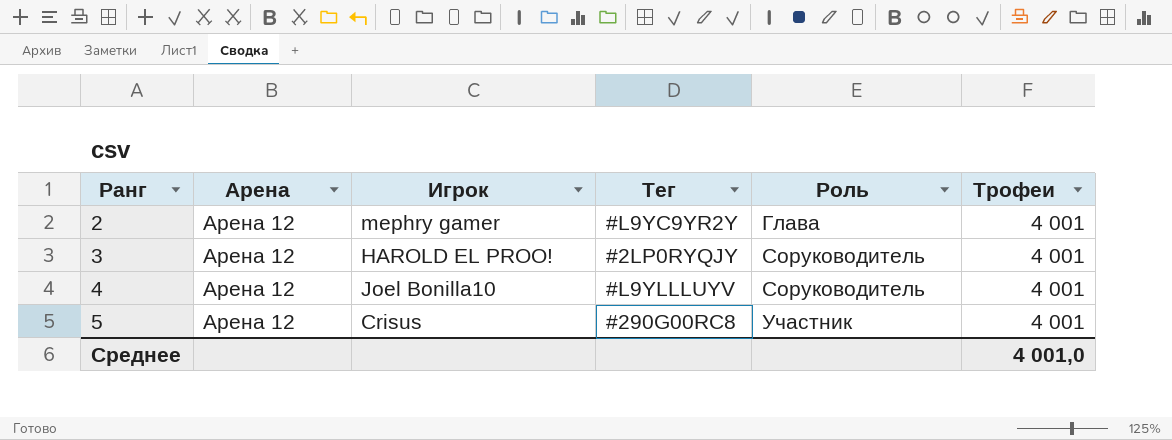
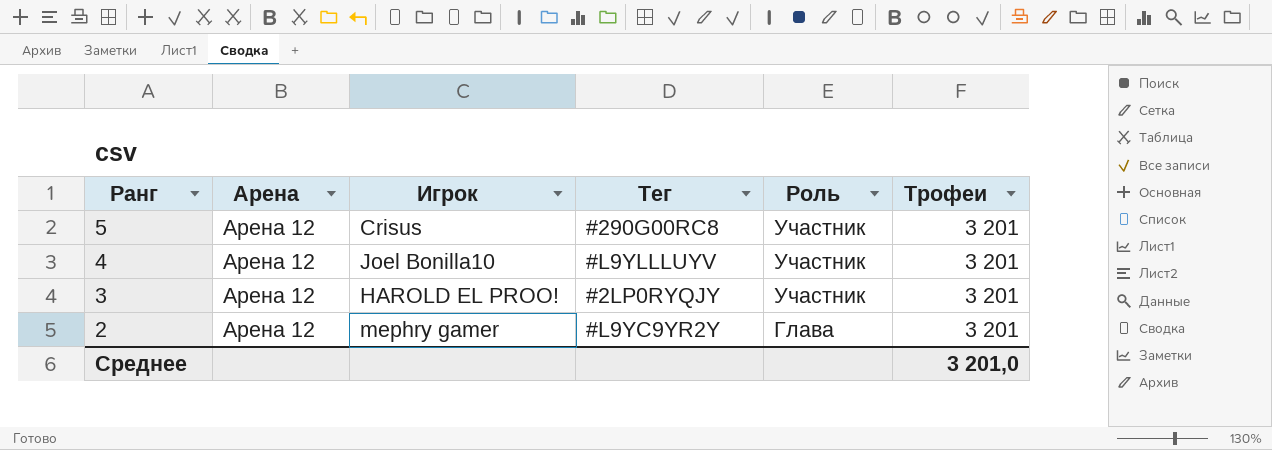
row order: Ранг ascending -> Ранг descending
5 | Трофеи: 4 001 -> 3 201
4 | Роль: Соруководитель -> Участник
4 | Трофеи: 4 001 -> 3 201
3 | Роль: Соруководитель -> Участник
3 | Трофеи: 4 001 -> 3 201
2 | Трофеи: 4 001 -> 3 201
Среднее | Трофеи: 4 001,0 -> 3 201,0

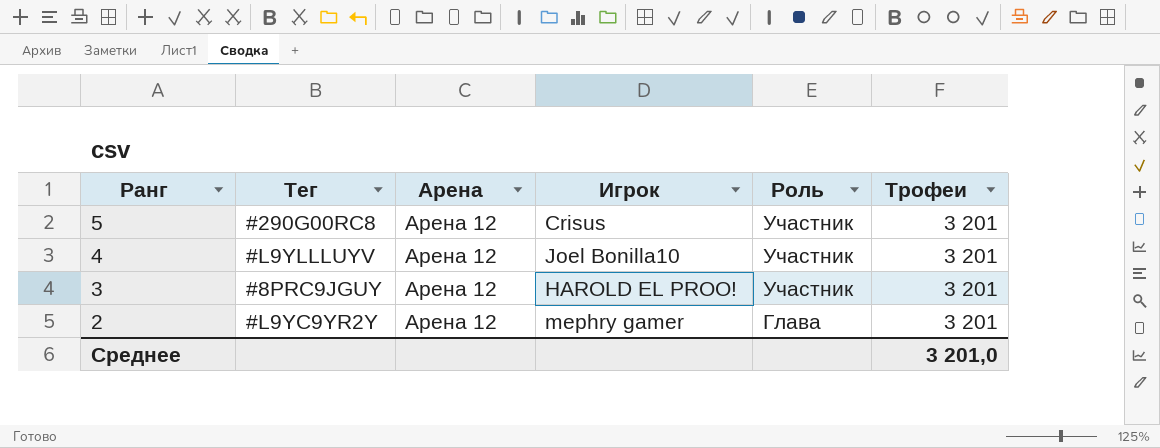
column Тег | position: 4 -> 2
3 | Тег: #2LP0RYQJY -> #8PRC9JGUY

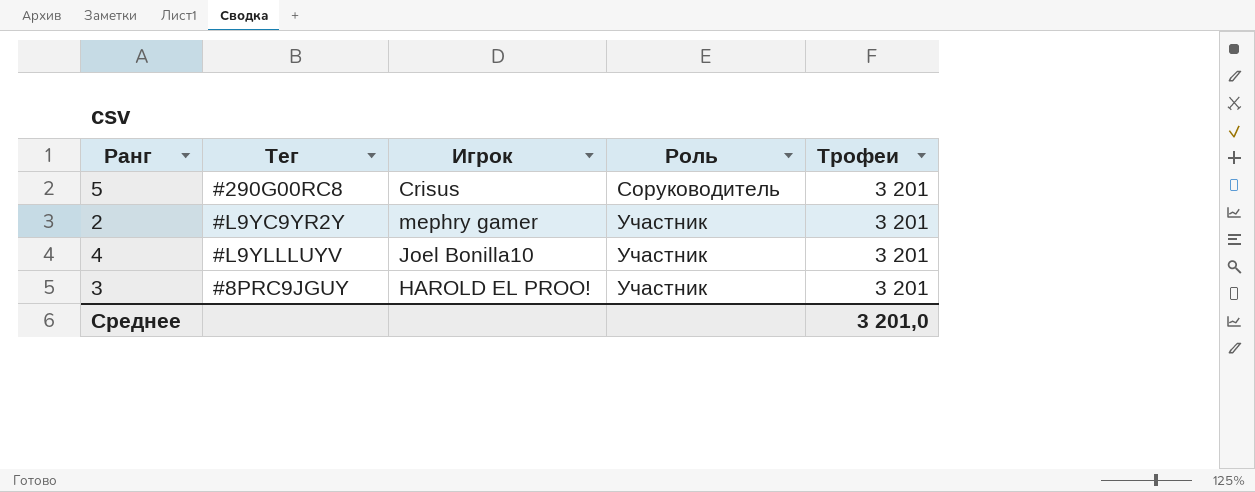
row order: Ранг descending -> Роль ascending
column Арена | position: 3 -> none
5 | Роль: Участник -> Соруководитель
2 | Роль: Глава -> Участник

